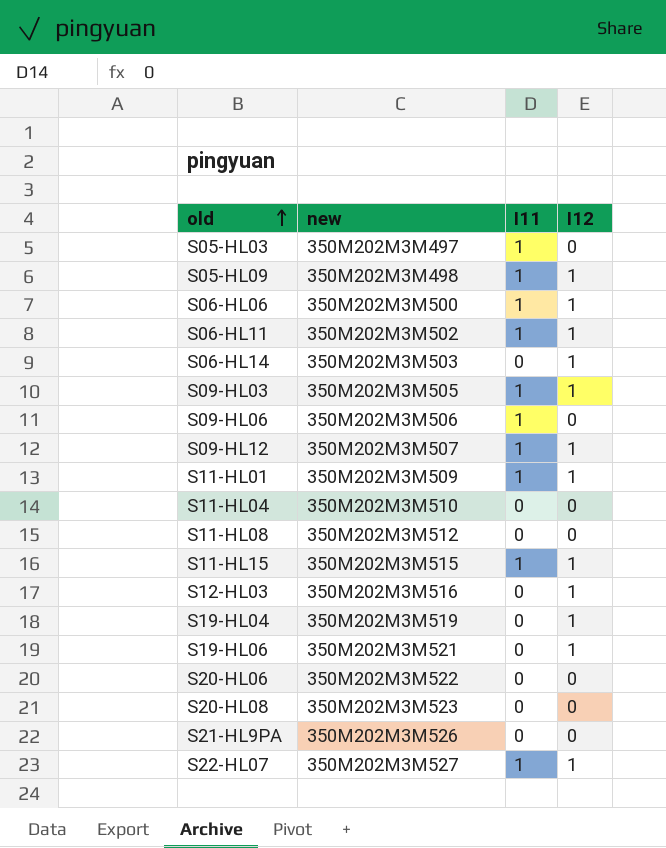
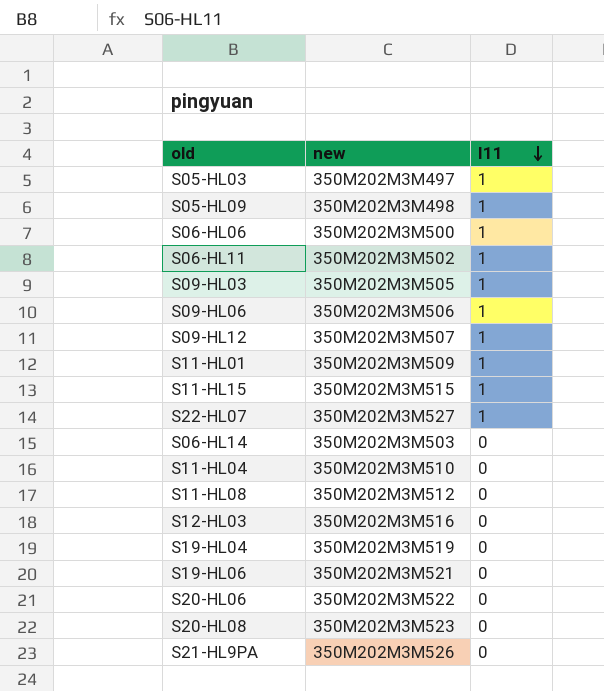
row order: old ascending -> I11 descending
column I12 | position: 4 -> none

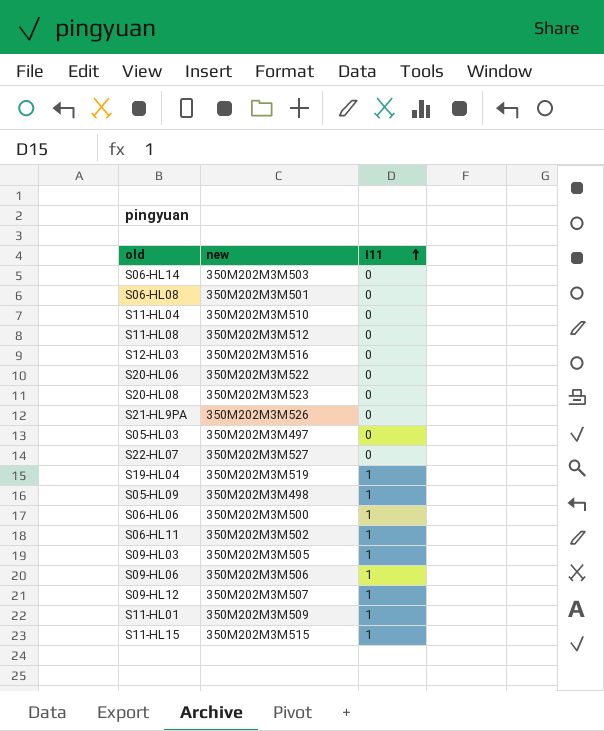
row order: I11 descending -> I11 ascending
row S19-HL06: 350M202M3M521 | 0 -> none
row S06-HL08: none -> 350M202M3M501 | 0
S05-HL03 | I11: 1 -> 0
S22-HL07 | I11: 1 -> 0
S19-HL04 | I11: 0 -> 1

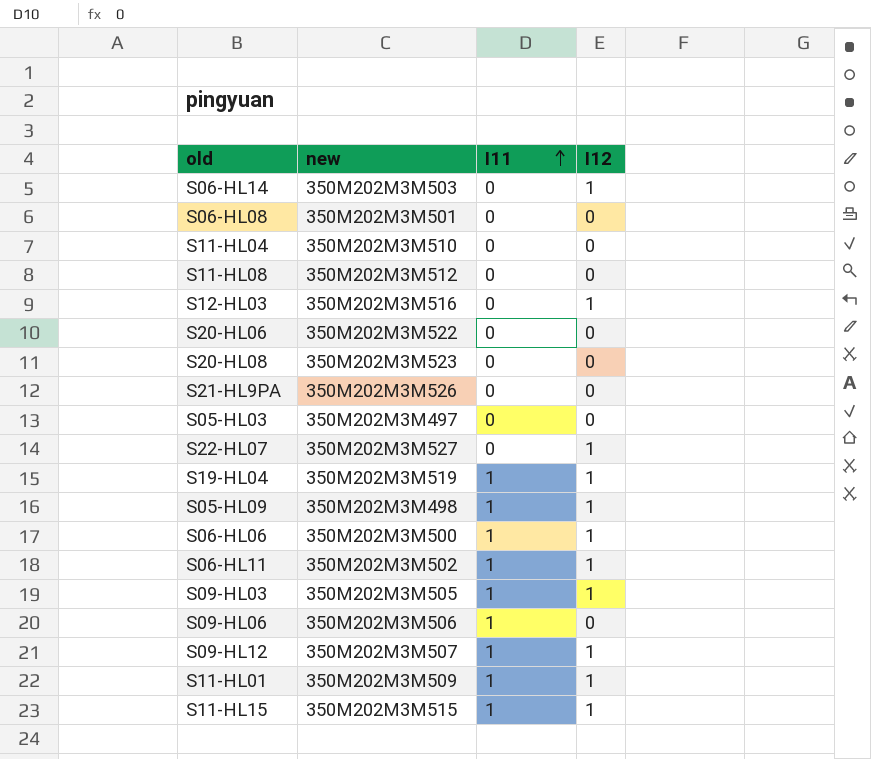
column I12 | position: none -> 4

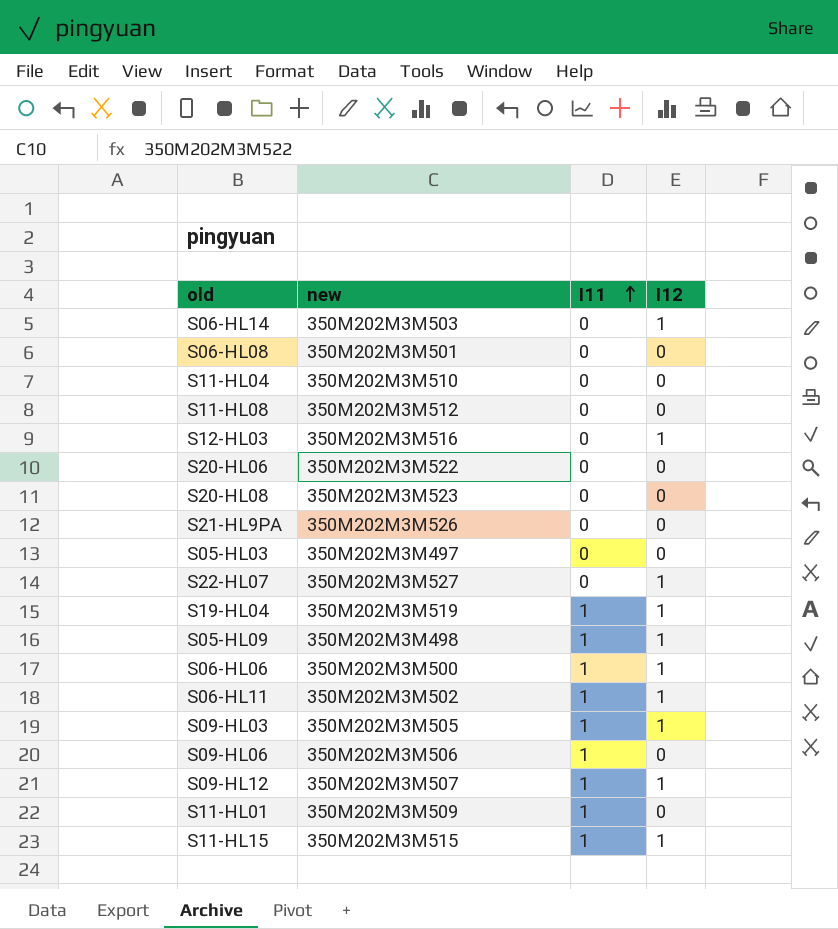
S11-HL01 | I12: 1 -> 0

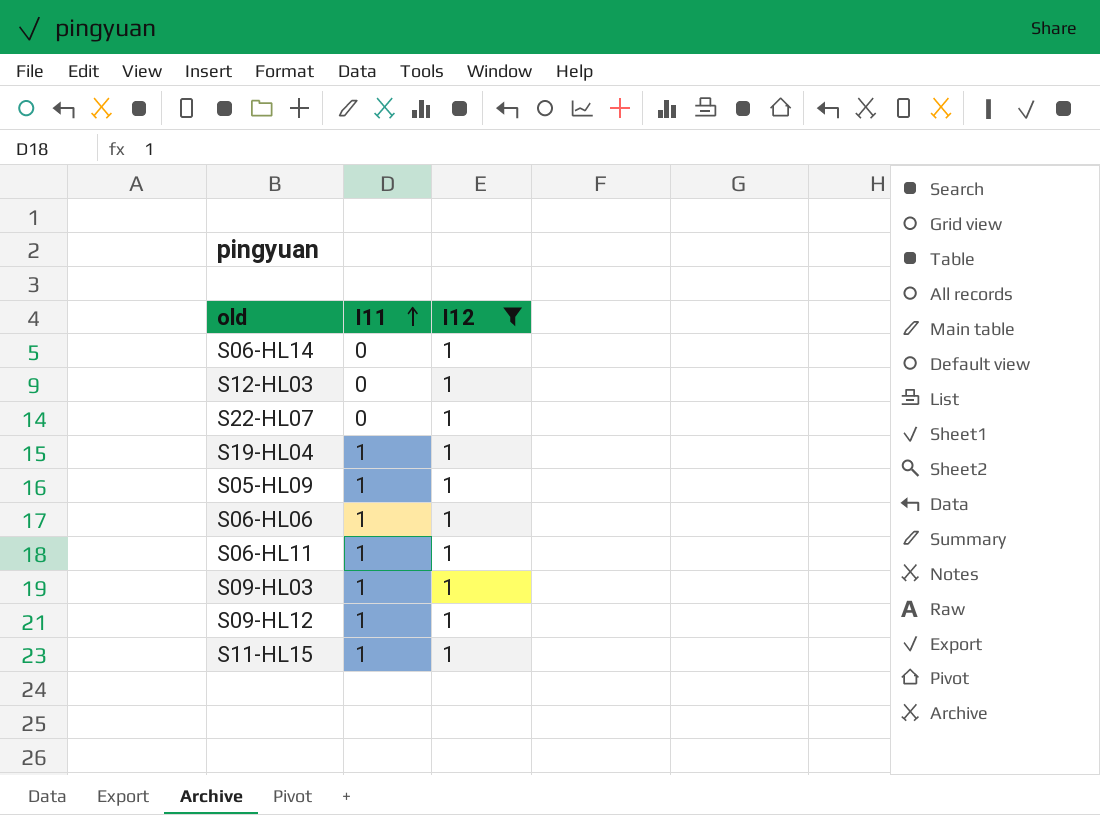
filter: none -> I12 = 1
column new | position: 2 -> none

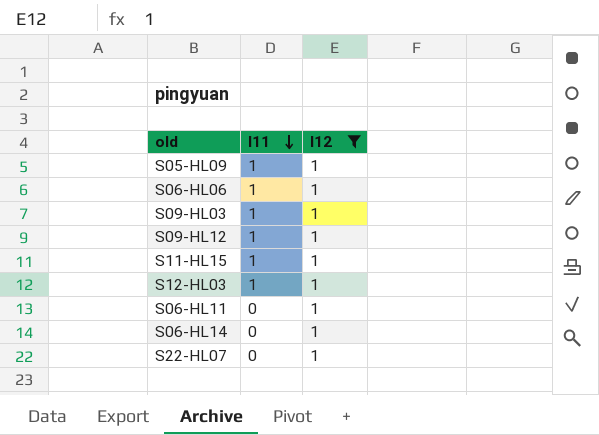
row order: I11 ascending -> I11 descending
row S19-HL04: 1 | 1 -> none
S12-HL03 | I11: 0 -> 1
S06-HL11 | I11: 1 -> 0

